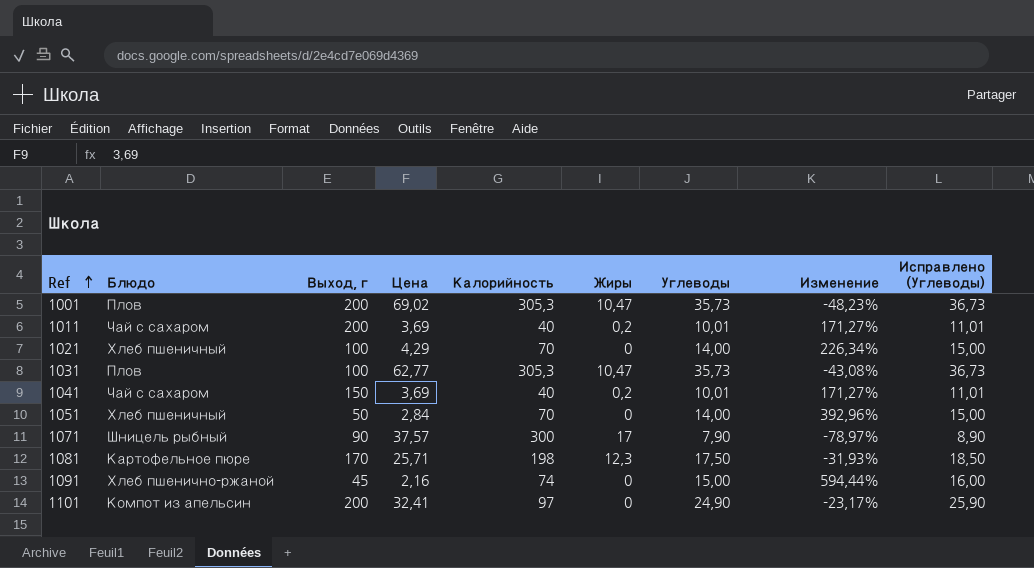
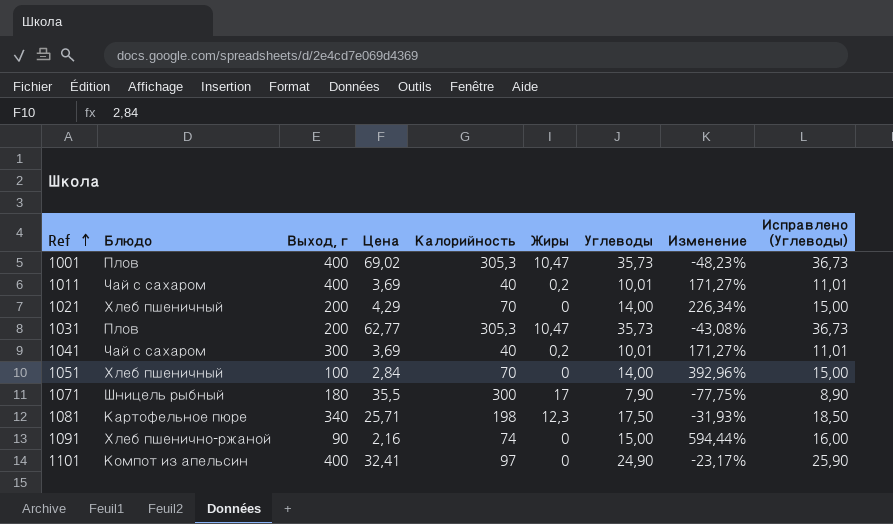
1001 | Выход, г: 200 -> 400
1011 | Выход, г: 200 -> 400
1021 | Выход, г: 100 -> 200
1031 | Выход, г: 100 -> 200
1041 | Выход, г: 150 -> 300
1051 | Выход, г: 50 -> 100
1071 | Выход, г: 90 -> 180
1071 | Цена: 37,57 -> 35,5
1071 | Изменение: -78,97% -> -77,75%
1081 | Выход, г: 170 -> 340
1091 | Выход, г: 45 -> 90
1101 | Выход, г: 200 -> 400

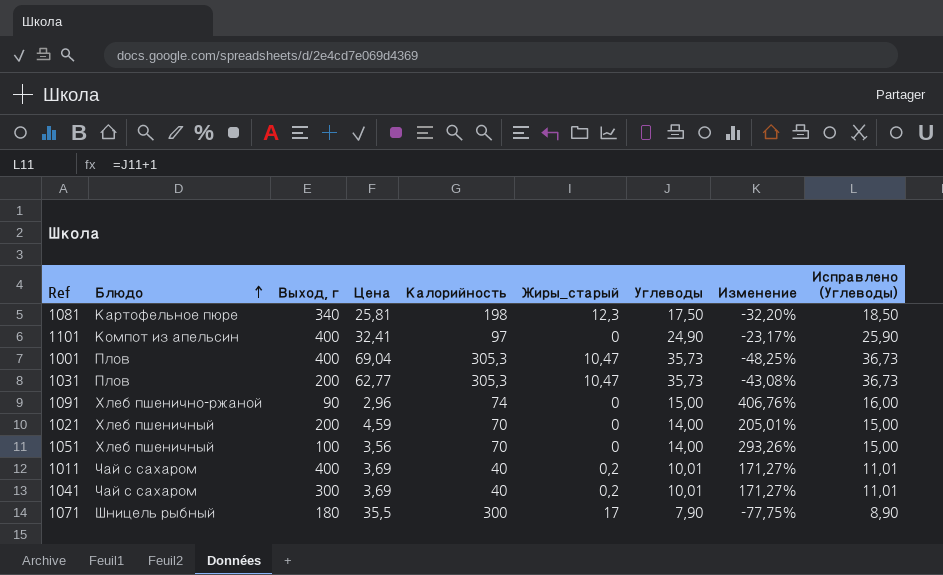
row order: Ref ascending -> Блюдо ascending
column name: Жиры -> Жиры_старый
1081 | Цена: 25,71 -> 25,81
1081 | Изменение: -31,93% -> -32,20%
1001 | Цена: 69,02 -> 69,04
1001 | Изменение: -48,23% -> -48,25%
1091 | Цена: 2,16 -> 2,96
1091 | Изменение: 594,44% -> 406,76%
1021 | Цена: 4,29 -> 4,59
1021 | Изменение: 226,34% -> 205,01%
1051 | Цена: 2,84 -> 3,56
1051 | Изменение: 392,96% -> 293,26%

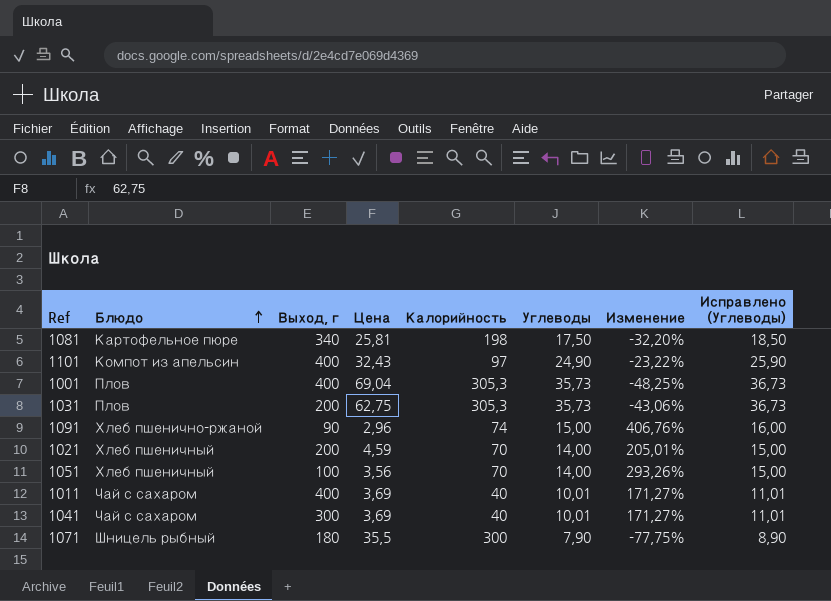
column Жиры_старый | position: 6 -> none
1101 | Цена: 32,41 -> 32,43
1101 | Изменение: -23,17% -> -23,22%
1031 | Цена: 62,77 -> 62,75
1031 | Изменение: -43,08% -> -43,06%

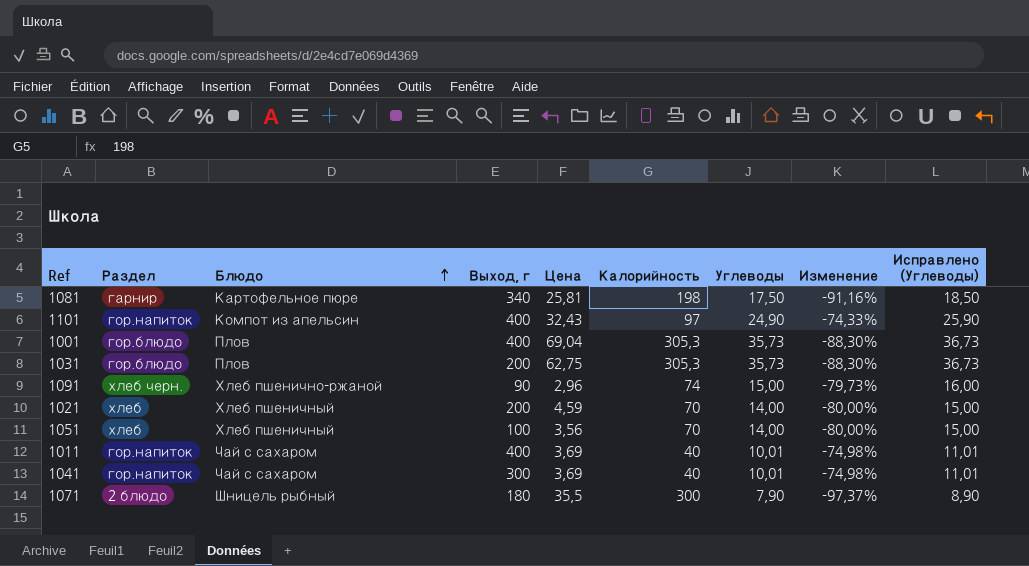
column Раздел | position: none -> 2
column Изменение | formula: ([Углеводы] - [Цена]) / [Цена] -> ([Углеводы] - [Калорийность]) / [Калорийность]

